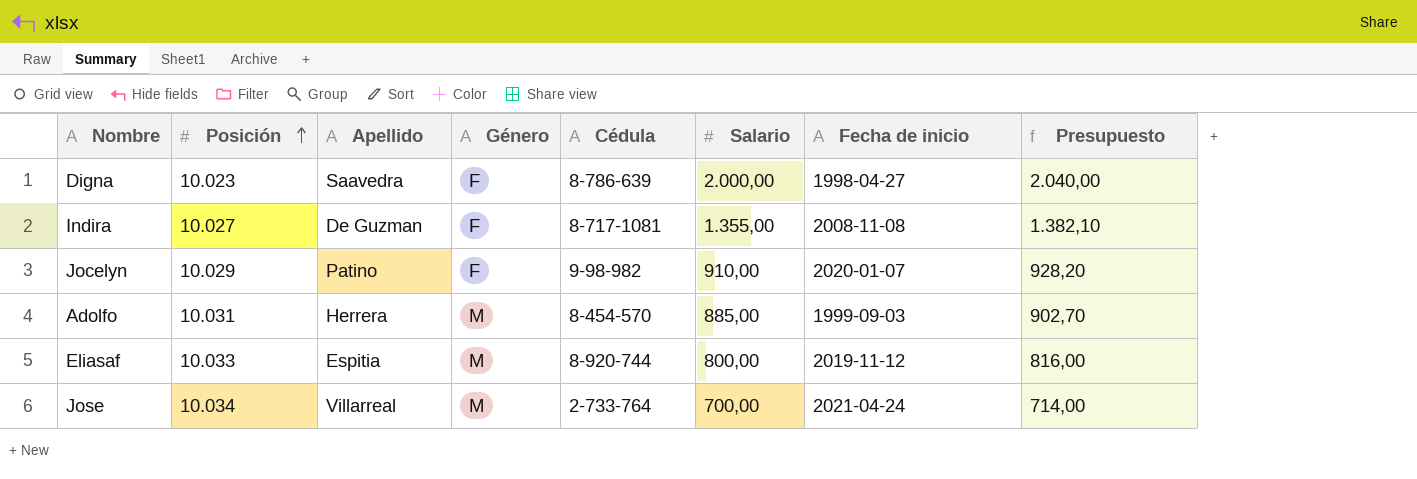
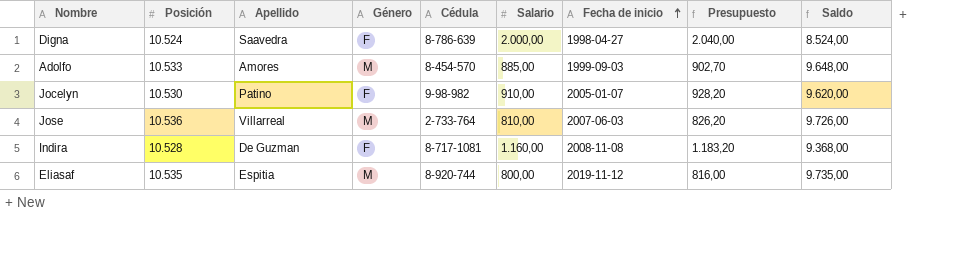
row order: Posición ascending -> Fecha de inicio ascending
column Saldo | formula: none -> [Posición] - [Salario]
Digna | Posición: 10.023 -> 10.524
Adolfo | Posición: 10.031 -> 10.533
Adolfo | Apellido: Herrera -> Amores
Jocelyn | Posición: 10.029 -> 10.530
Jocelyn | Fecha de inicio: 2020-01-07 -> 2005-01-07
Jose | Posición: 10.034 -> 10.536
Jose | Salario: 700,00 -> 810,00
Jose | Fecha de inicio: 2021-04-24 -> 2007-06-03
Jose | Presupuesto: 714,00 -> 826,20
Indira | Posición: 10.027 -> 10.528
Indira | Salario: 1.355,00 -> 1.160,00
Indira | Presupuesto: 1.382,10 -> 1.183,20
Eliasaf | Posición: 10.033 -> 10.535

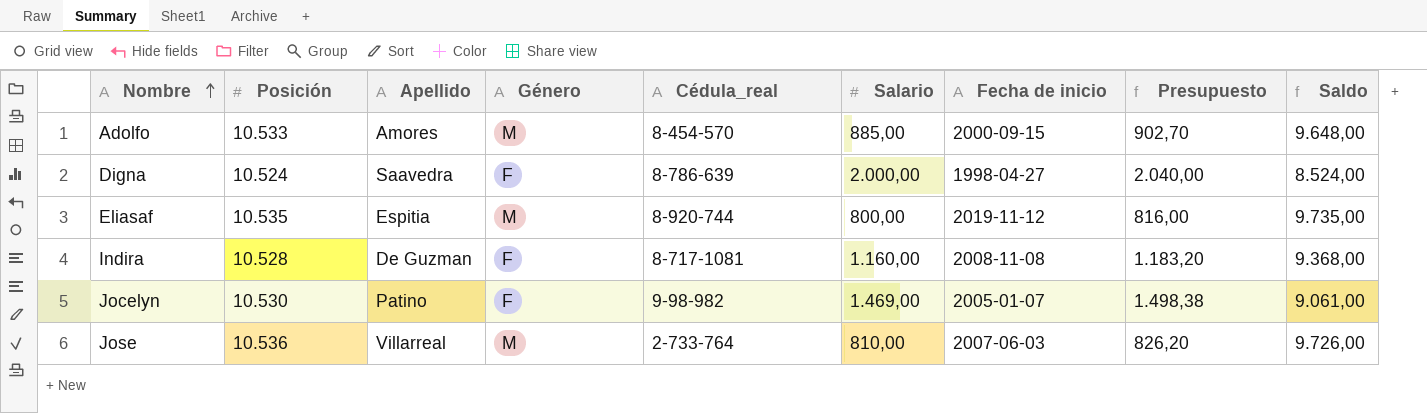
row order: Fecha de inicio ascending -> Nombre ascending
column name: Cédula -> Cédula_real
Adolfo | Fecha de inicio: 1999-09-03 -> 2000-09-15
Jocelyn | Salario: 910,00 -> 1.469,00
Jocelyn | Presupuesto: 928,20 -> 1.498,38
Jocelyn | Saldo: 9.620,00 -> 9.061,00

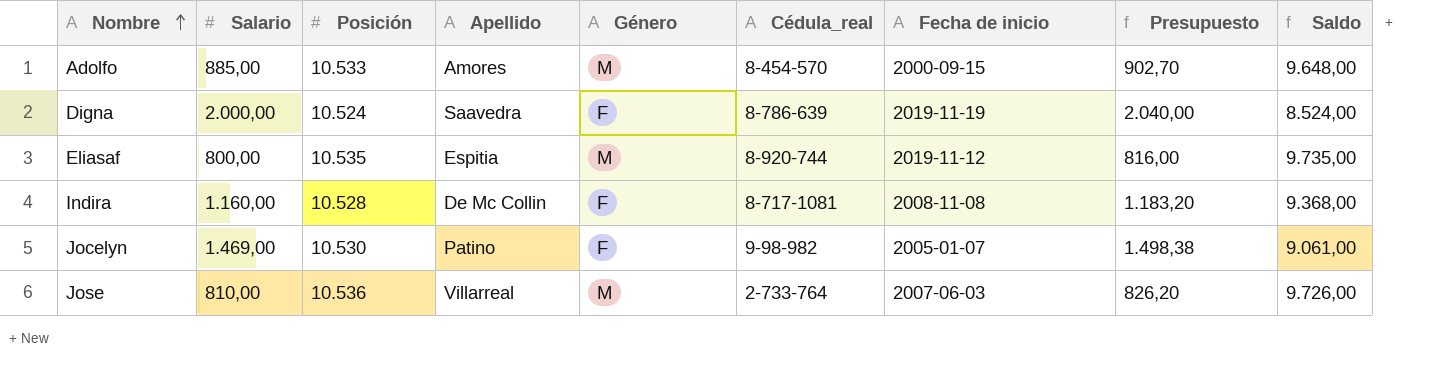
column Salario | position: 6 -> 2
Digna | Fecha de inicio: 1998-04-27 -> 2019-11-19
Indira | Apellido: De Guzman -> De Mc Collin

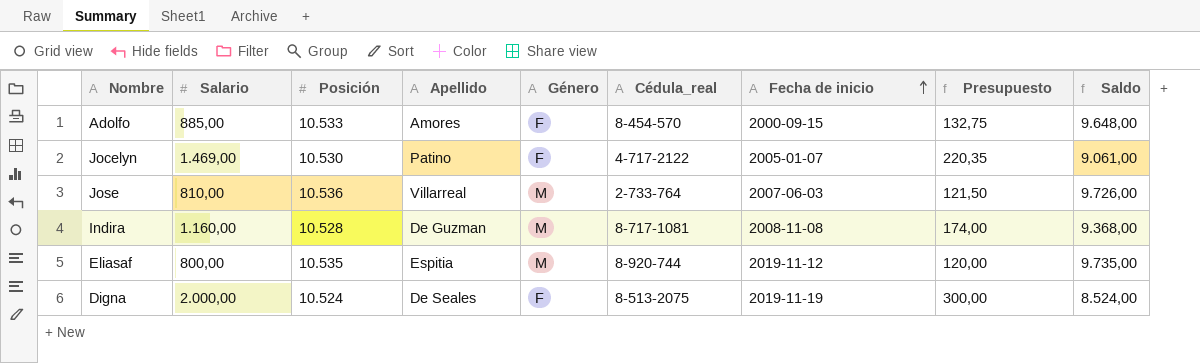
row order: Nombre ascending -> Fecha de inicio ascending
column Presupuesto | formula: [Salario] * 1,02 -> [Salario] * 0,15
Adolfo | Género: M -> F
Jocelyn | Cédula_real: 9-98-982 -> 4-717-2122
Indira | Apellido: De Mc Collin -> De Guzman
Indira | Género: F -> M
Digna | Apellido: Saavedra -> De Seales
Digna | Cédula_real: 8-786-639 -> 8-513-2075

